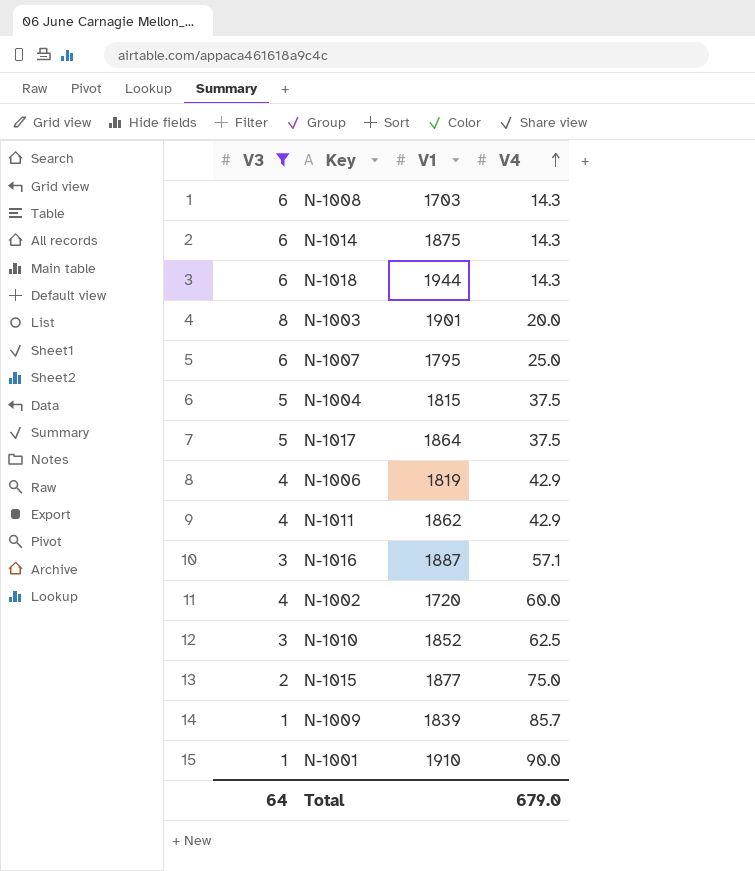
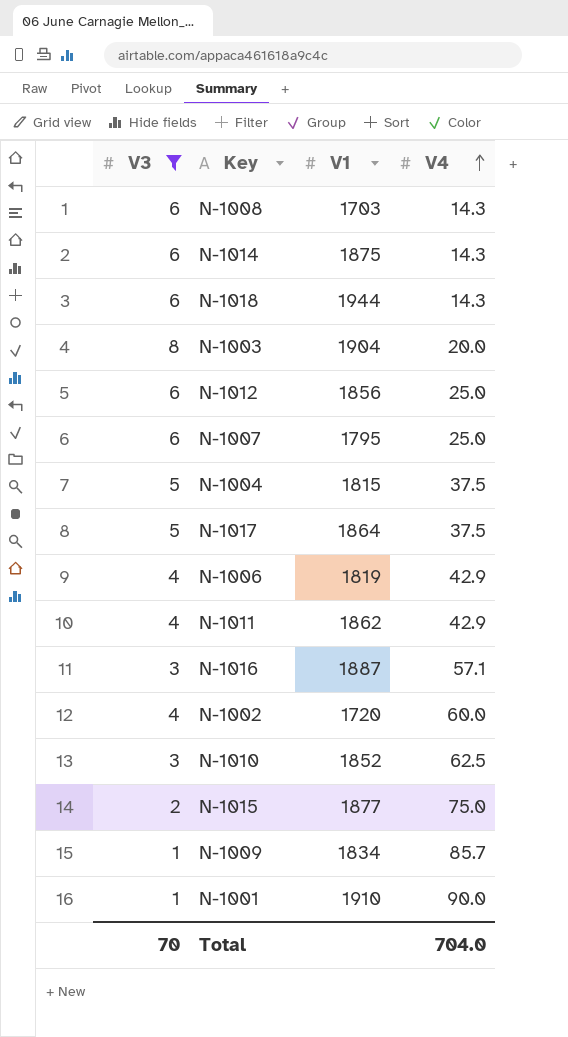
N-1003 | V1: 1901 -> 1904
row N-1012: none -> 6 | 1856 | 25.0
N-1009 | V1: 1839 -> 1834
Total | V3: 64 -> 70
Total | V4: 679.0 -> 704.0

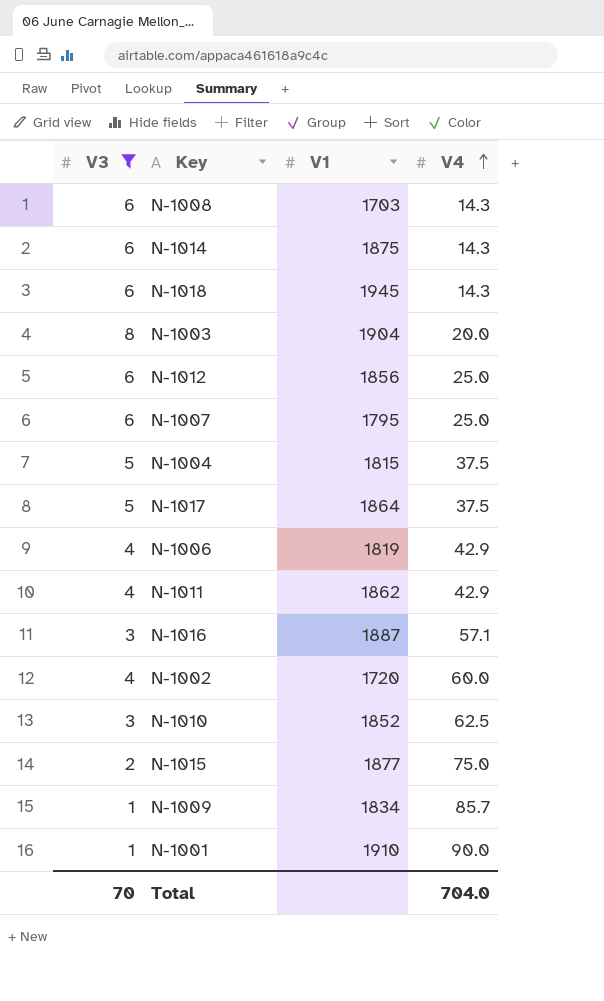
N-1018 | V1: 1944 -> 1945

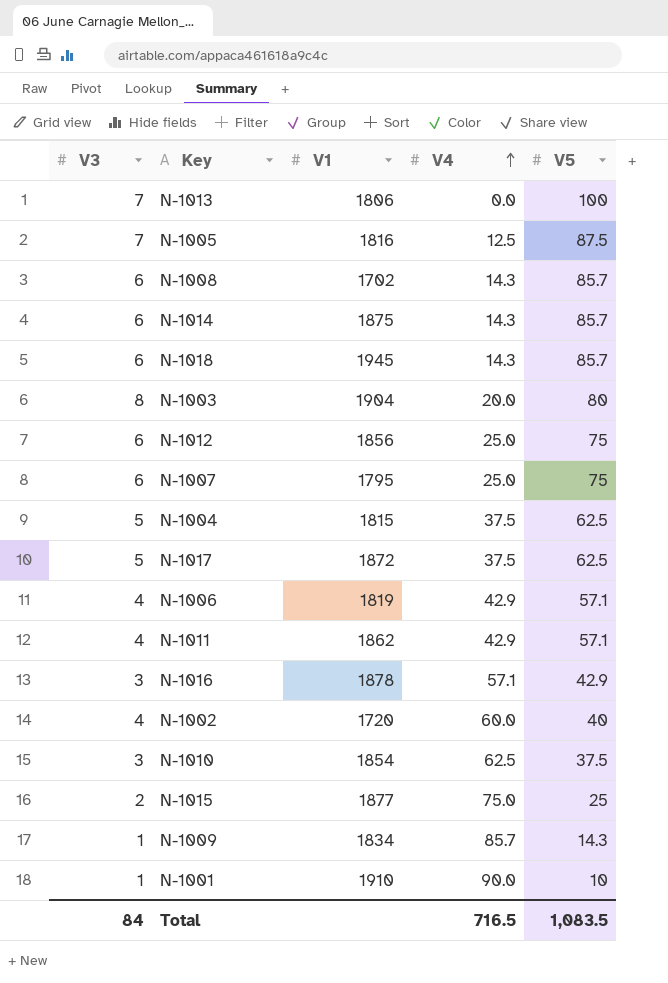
filter: V3 != 7 -> none
column V5 | position: none -> 5
N-1008 | V1: 1703 -> 1702
N-1017 | V1: 1864 -> 1872
N-1016 | V1: 1887 -> 1878
N-1010 | V1: 1852 -> 1854
Total | V3: 70 -> 84
Total | V4: 704.0 -> 716.5

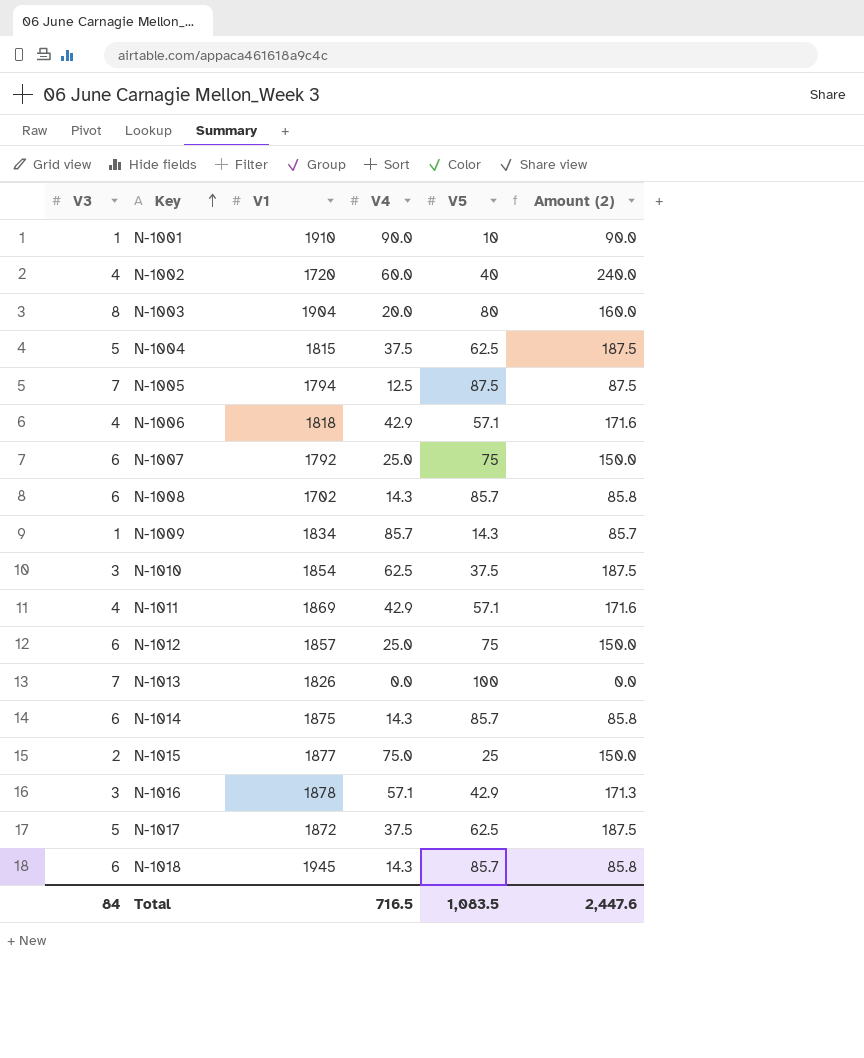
row order: V4 ascending -> Key ascending
column Amount (2) | formula: none -> [V3] * [V4]
N-1005 | V1: 1816 -> 1794
N-1006 | V1: 1819 -> 1818
N-1007 | V1: 1795 -> 1792
N-1011 | V1: 1862 -> 1869
N-1012 | V1: 1856 -> 1857
N-1013 | V1: 1806 -> 1826

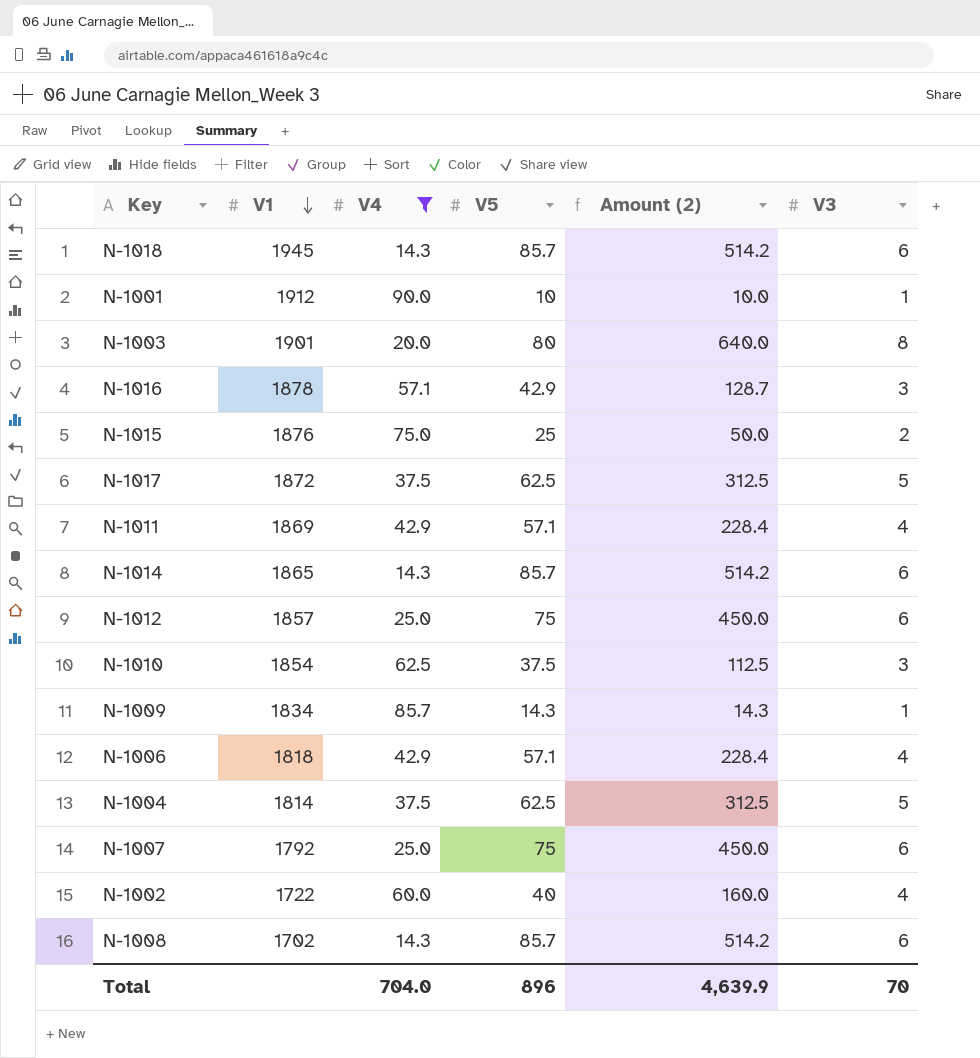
filter: none -> V4 >= 14.3
row order: Key ascending -> V1 descending
column Amount (2) | formula: [V3] * [V4] -> [V5] * [V3]
column V3 | position: 1 -> 6
N-1001 | V1: 1910 -> 1912
N-1003 | V1: 1904 -> 1901
N-1015 | V1: 1877 -> 1876
N-1014 | V1: 1875 -> 1865
N-1004 | V1: 1815 -> 1814
N-1002 | V1: 1720 -> 1722
Total | V4: 716.5 -> 704.0
Total | V5: 1,083.5 -> 896
Total | Amount (2): 2,447.6 -> 4,639.9
Total | V3: 84 -> 70

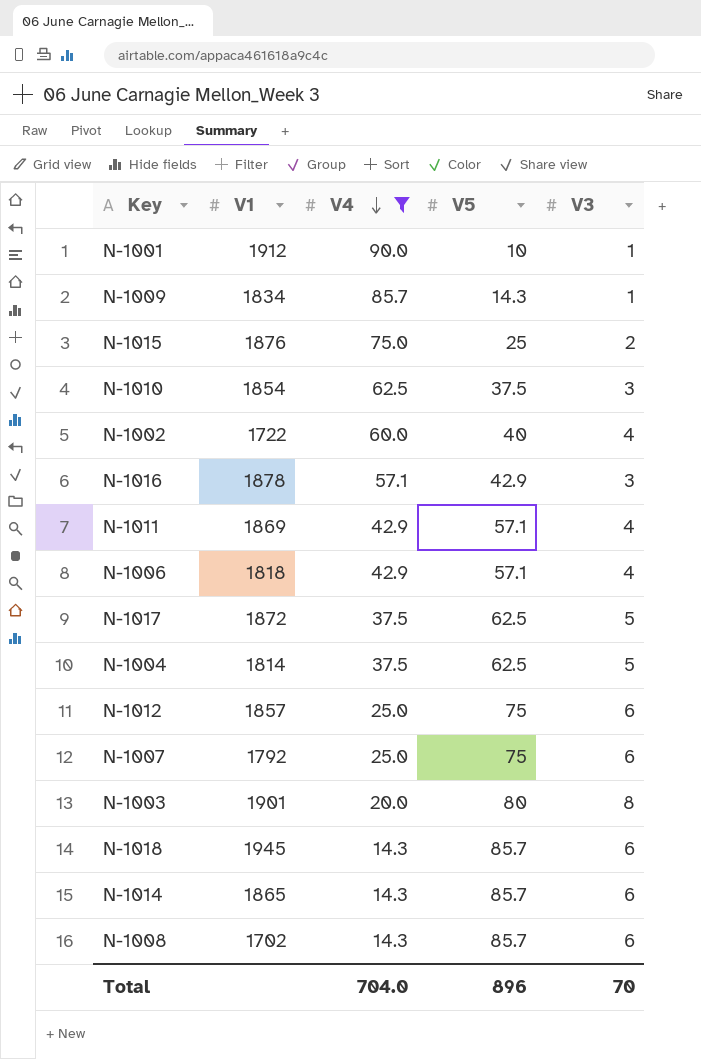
row order: V1 descending -> V4 descending
column Amount (2) | formula: [V5] * [V3] -> none

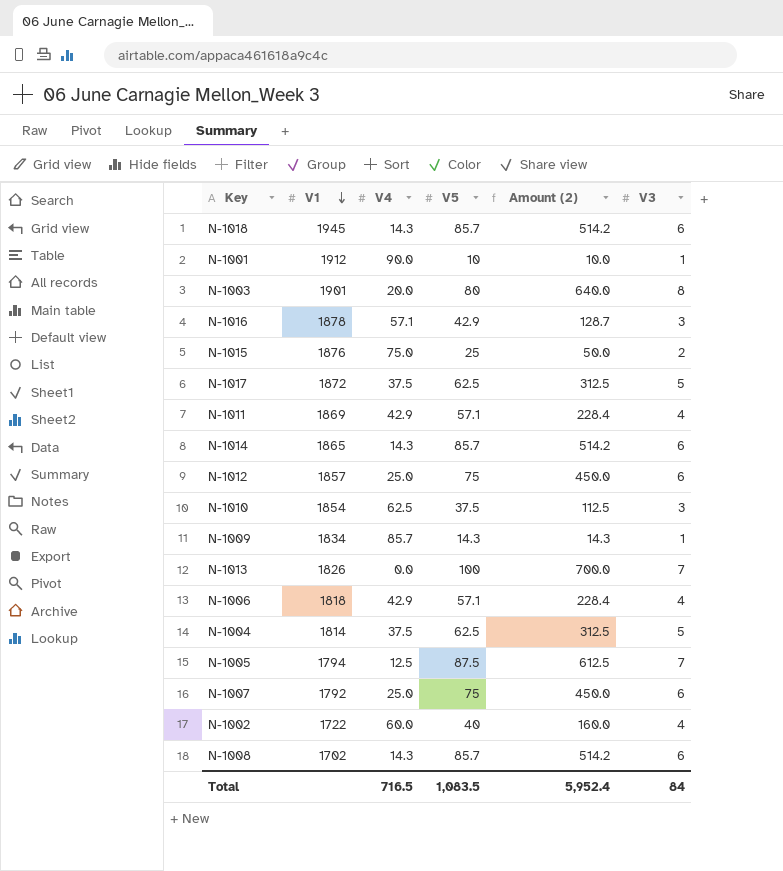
filter: V4 >= 14.3 -> none
row order: V4 descending -> V1 descending
column Amount (2) | formula: none -> [V5] * [V3]
Total | V4: 704.0 -> 716.5
Total | V5: 896 -> 1,083.5
Total | V3: 70 -> 84

